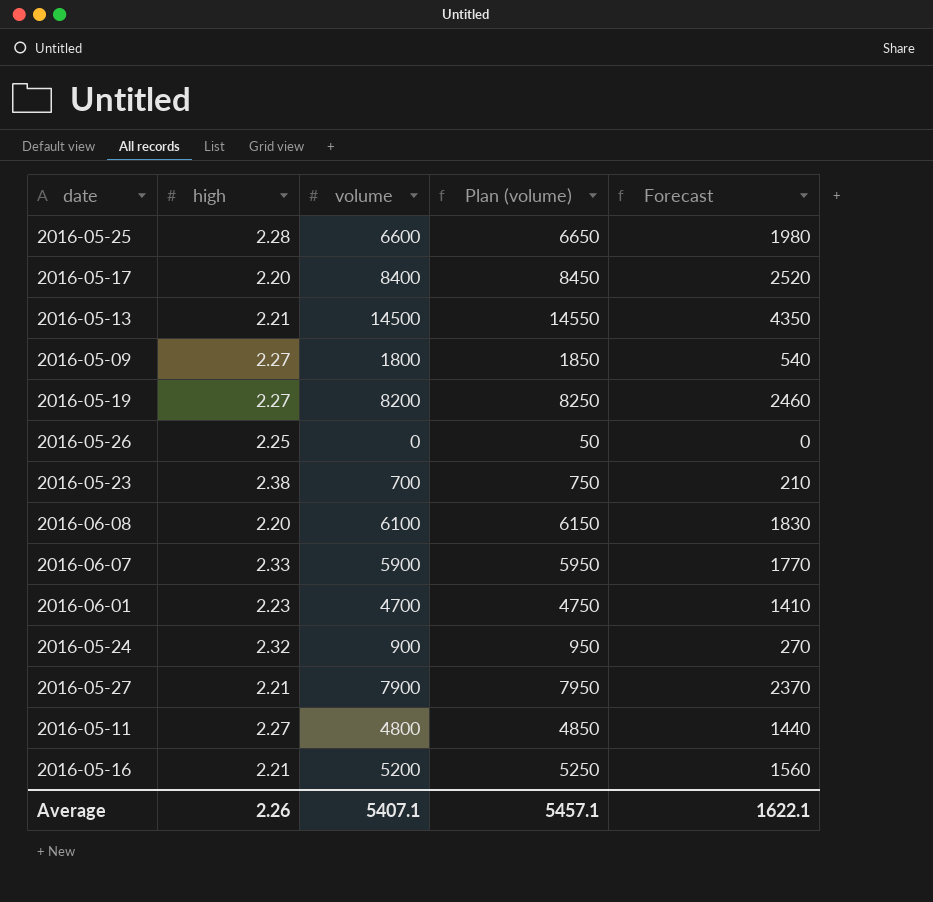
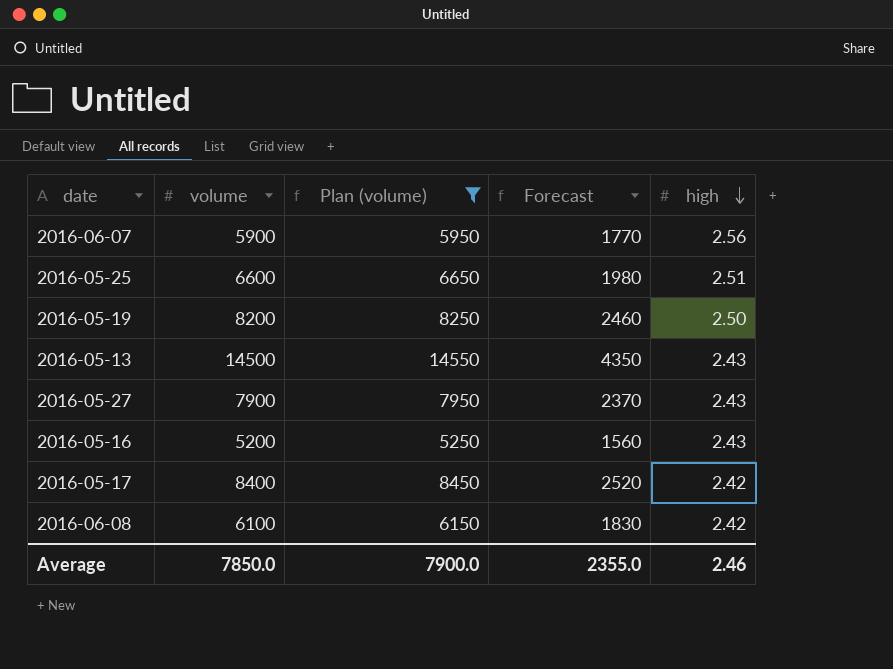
filter: none -> Plan (volume) >= 5250
row order: none -> high descending
column high | position: 2 -> 5
2016-06-07 | high: 2.33 -> 2.56
2016-05-25 | high: 2.28 -> 2.51
2016-05-19 | high: 2.27 -> 2.50
2016-05-13 | high: 2.21 -> 2.43
2016-05-27 | high: 2.21 -> 2.43
2016-05-16 | high: 2.21 -> 2.43
2016-05-17 | high: 2.20 -> 2.42
2016-06-08 | high: 2.20 -> 2.42
Average | volume: 5407.1 -> 7850.0
Average | Plan (volume): 5457.1 -> 7900.0
Average | Forecast: 1622.1 -> 2355.0
Average | high: 2.26 -> 2.46

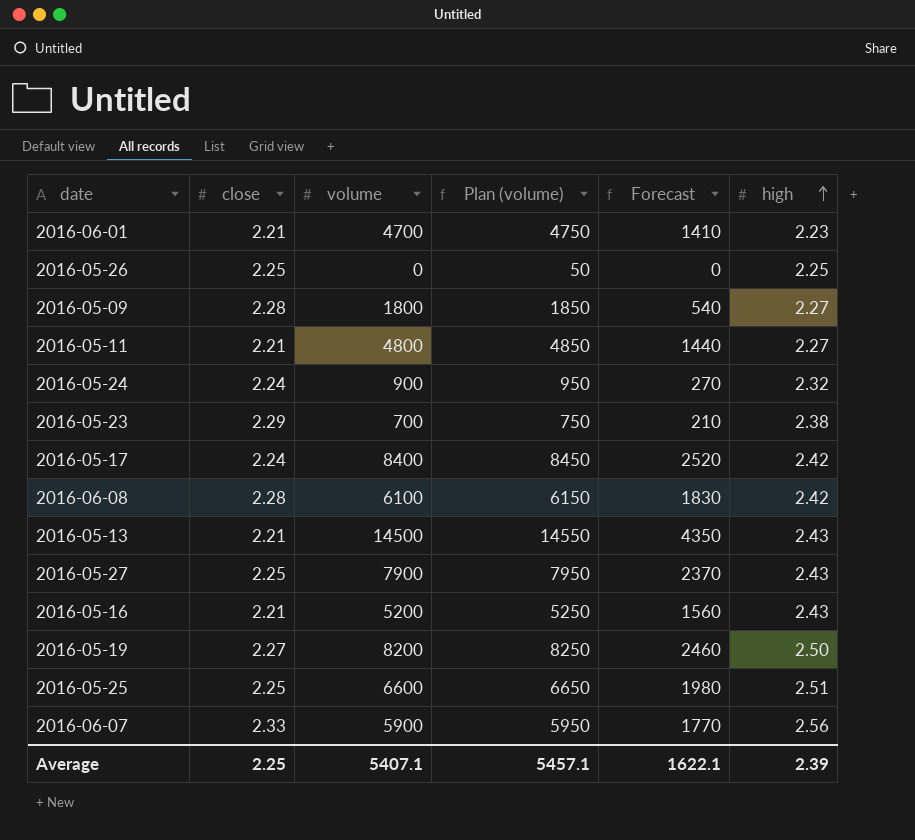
filter: Plan (volume) >= 5250 -> none
row order: high descending -> high ascending
column close | position: none -> 2
Average | volume: 7850.0 -> 5407.1
Average | Plan (volume): 7900.0 -> 5457.1
Average | Forecast: 2355.0 -> 1622.1
Average | high: 2.46 -> 2.39

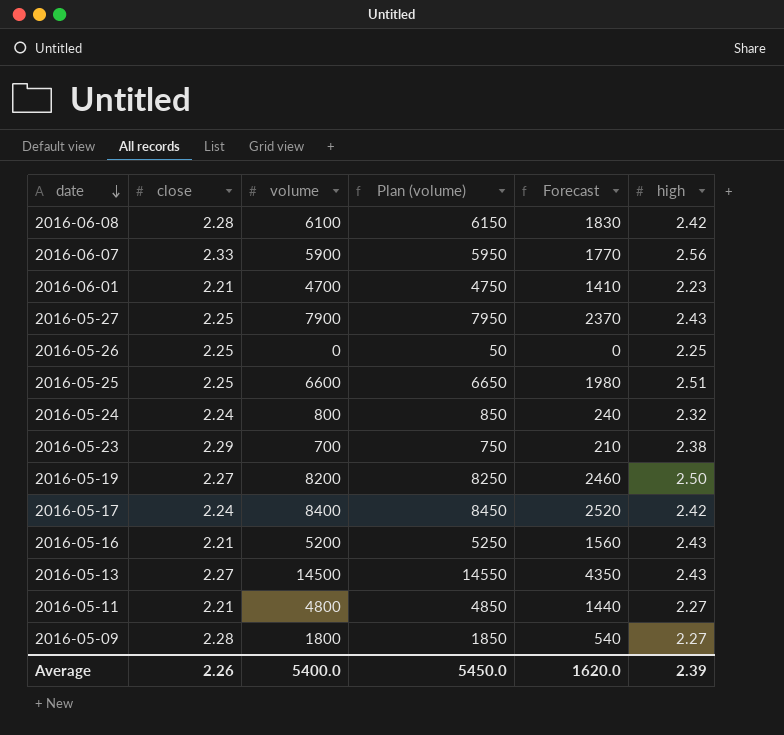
row order: high ascending -> date descending
2016-05-24 | volume: 900 -> 800
2016-05-24 | Plan (volume): 950 -> 850
2016-05-24 | Forecast: 270 -> 240
2016-05-13 | close: 2.21 -> 2.27
Average | close: 2.25 -> 2.26
Average | volume: 5407.1 -> 5400.0
Average | Plan (volume): 5457.1 -> 5450.0
Average | Forecast: 1622.1 -> 1620.0

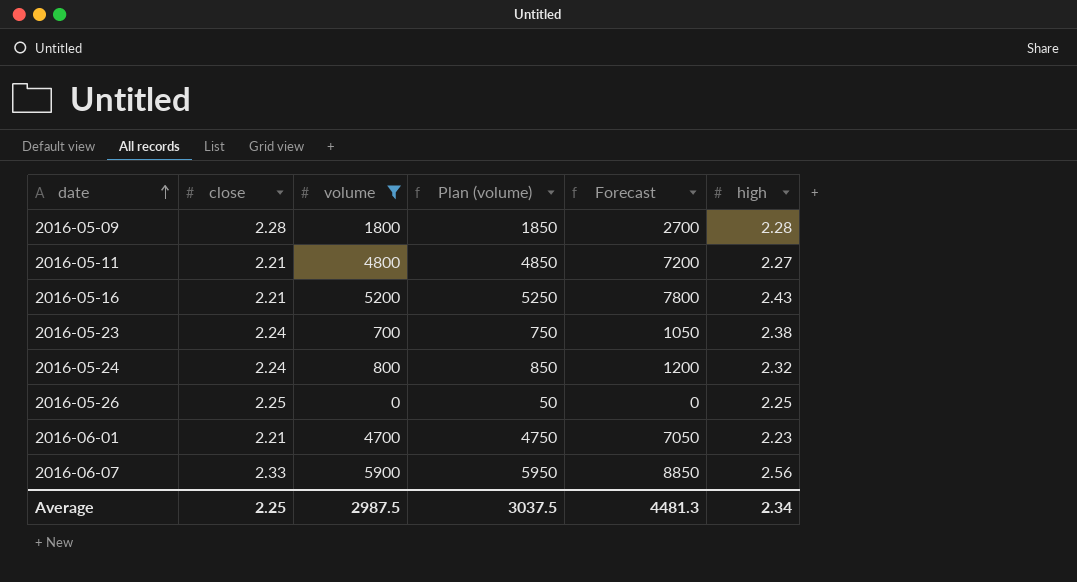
filter: none -> volume <= 5900
row order: date descending -> date ascending
column Forecast | formula: [volume] * 0.3 -> [volume] * 1.5
2016-05-09 | high: 2.27 -> 2.28
2016-05-23 | close: 2.29 -> 2.24
Average | close: 2.26 -> 2.25
Average | volume: 5400.0 -> 2987.5
Average | Plan (volume): 5450.0 -> 3037.5
Average | Forecast: 1620.0 -> 4481.3
Average | high: 2.39 -> 2.34

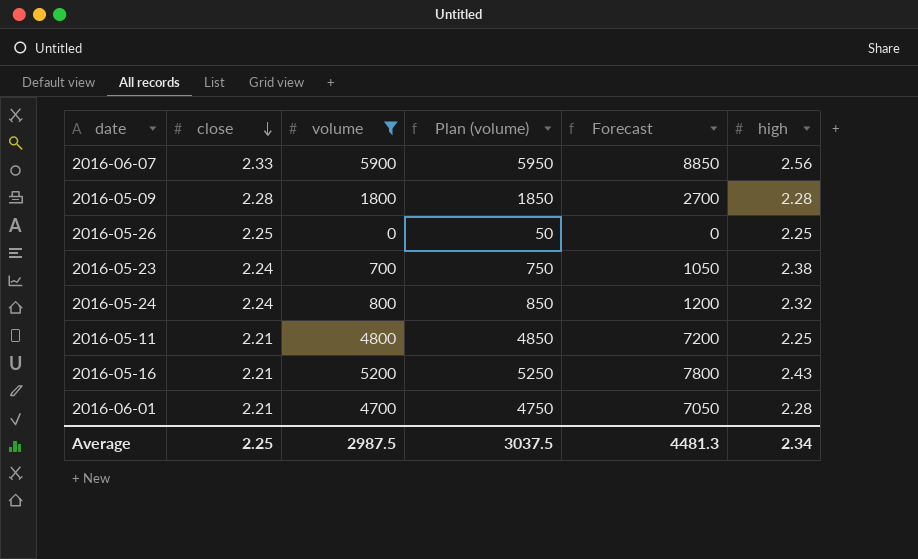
row order: date ascending -> close descending
2016-05-11 | high: 2.27 -> 2.25
2016-06-01 | high: 2.23 -> 2.28

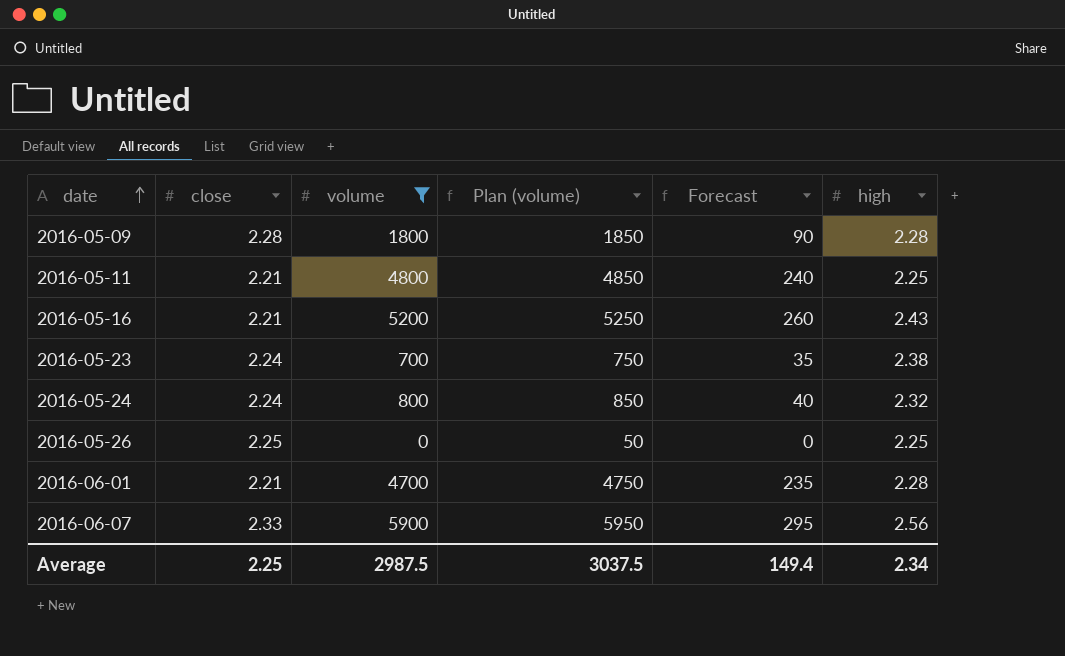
row order: close descending -> date ascending
column Forecast | formula: [volume] * 1.5 -> [volume] * 0.05
Average | Forecast: 4481.3 -> 149.4

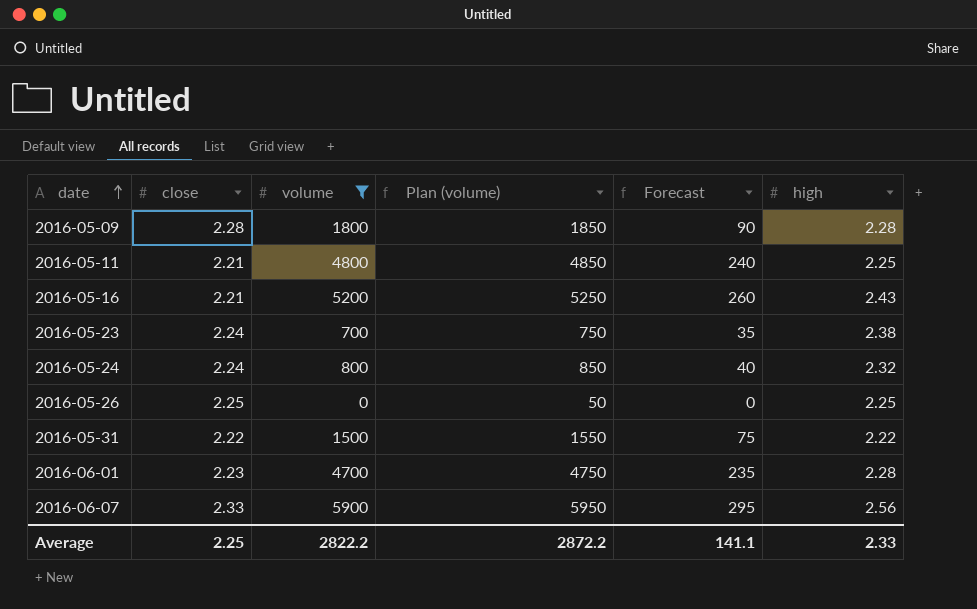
row 2016-05-31: none -> 2.22 | 1500 | 1550 | 75 | 2.22
2016-06-01 | close: 2.21 -> 2.23
Average | volume: 2987.5 -> 2822.2
Average | Plan (volume): 3037.5 -> 2872.2
Average | Forecast: 149.4 -> 141.1
Average | high: 2.34 -> 2.33

